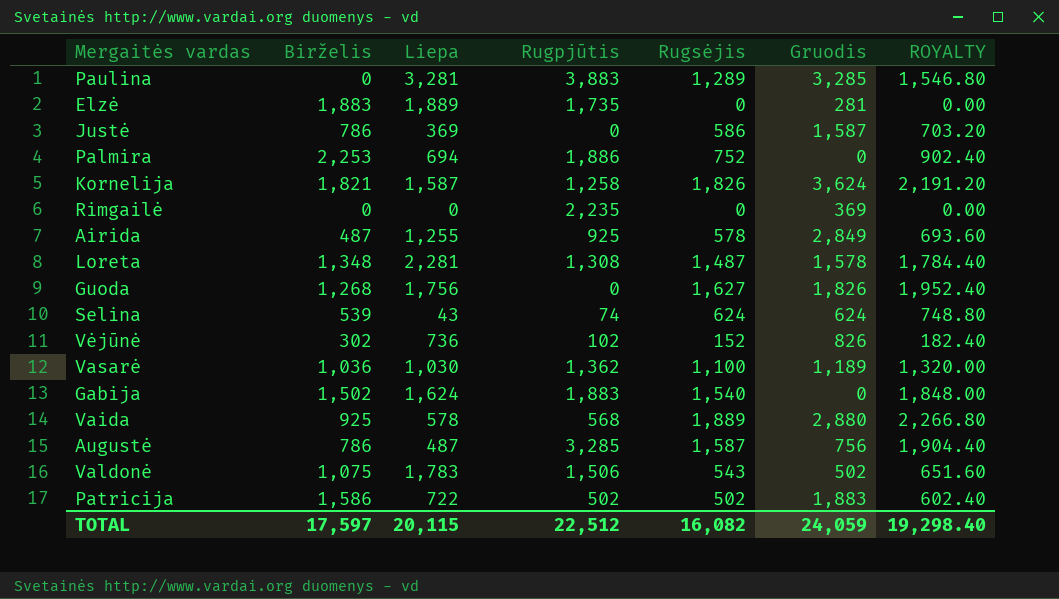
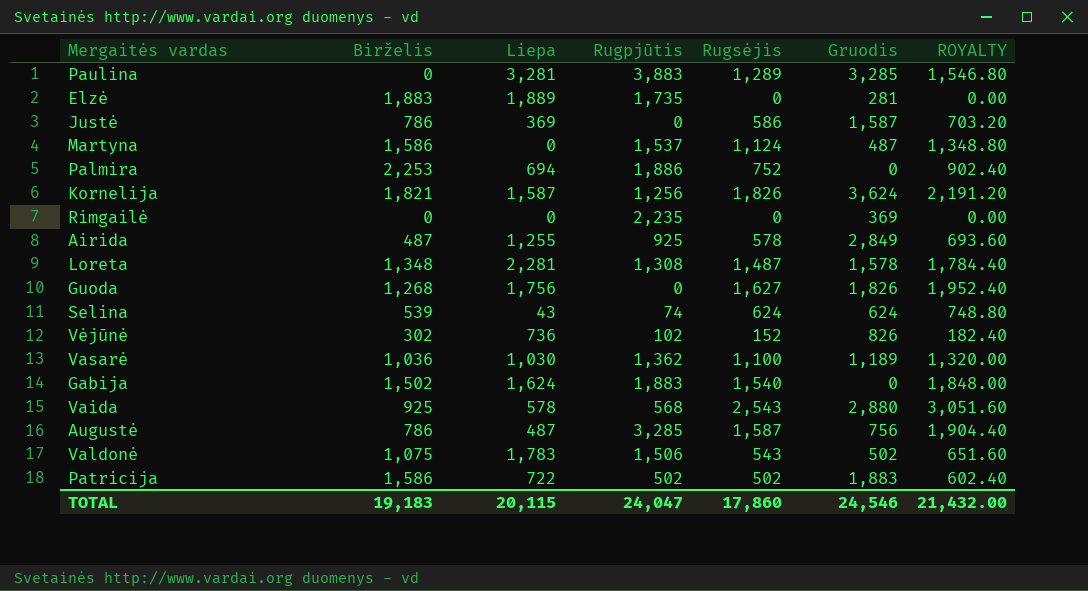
row Martyna: none -> 1,586 | 0 | 1,537 | 1,124 | 487 | 1,348.80
Kornelija | Rugpjūtis: 1,258 -> 1,256
Vaida | Rugsėjis: 1,889 -> 2,543
Vaida | ROYALTY: 2,266.80 -> 3,051.60
TOTAL | Birželis: 17,597 -> 19,183
TOTAL | Rugpjūtis: 22,512 -> 24,047
TOTAL | Rugsėjis: 16,082 -> 17,860
TOTAL | Gruodis: 24,059 -> 24,546
TOTAL | ROYALTY: 19,298.40 -> 21,432.00

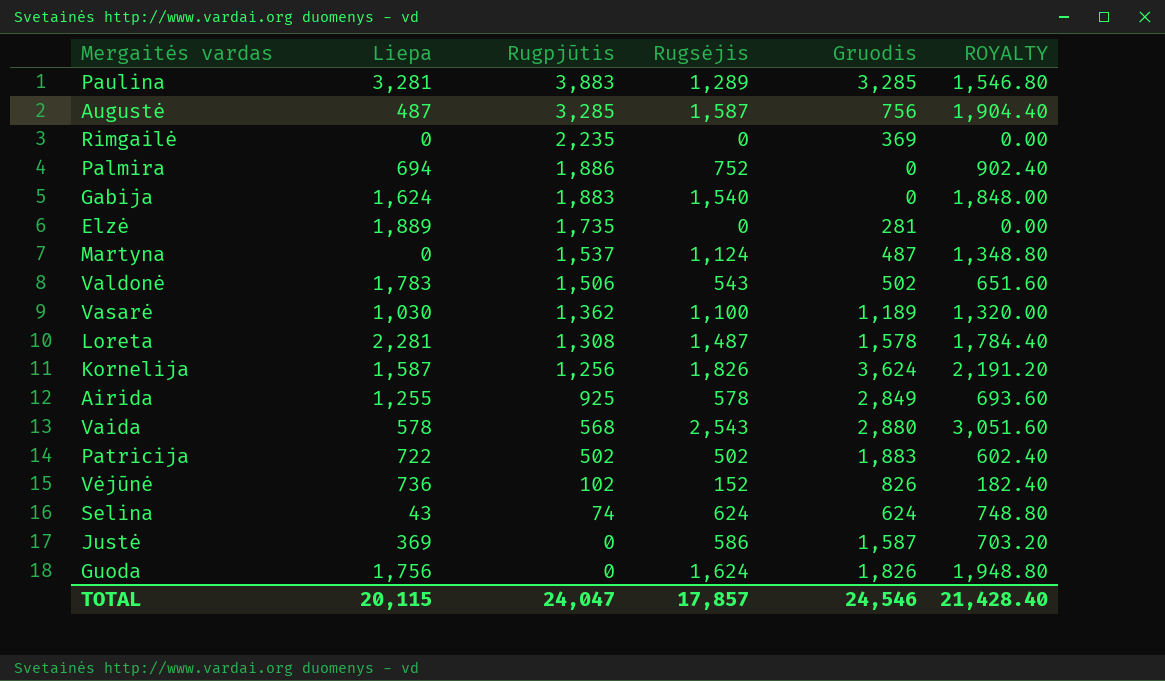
row order: none -> Rugpjūtis descending
column Birželis | position: 2 -> none
Guoda | Rugsėjis: 1,627 -> 1,624
Guoda | ROYALTY: 1,952.40 -> 1,948.80
TOTAL | Rugsėjis: 17,860 -> 17,857
TOTAL | ROYALTY: 21,432.00 -> 21,428.40

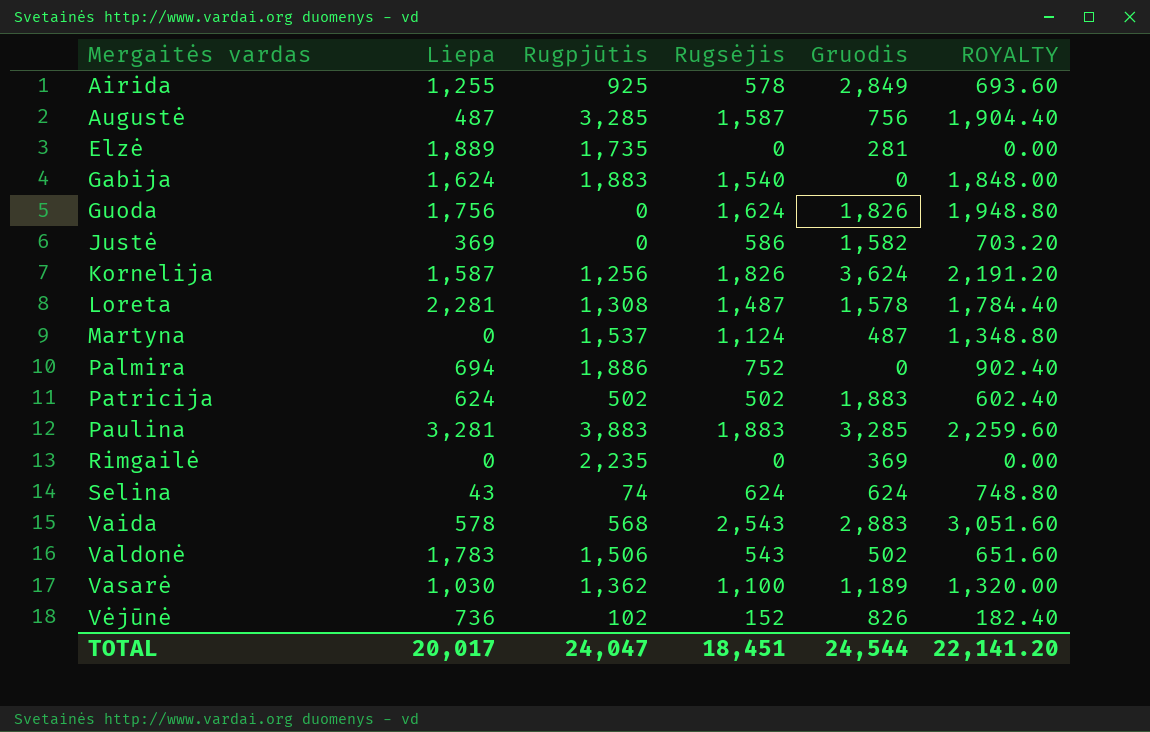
row order: Rugpjūtis descending -> Mergaitės vardas ascending
Justė | Gruodis: 1,587 -> 1,582
Patricija | Liepa: 722 -> 624
Paulina | Rugsėjis: 1,289 -> 1,883
Paulina | ROYALTY: 1,546.80 -> 2,259.60
Vaida | Gruodis: 2,880 -> 2,883
TOTAL | Liepa: 20,115 -> 20,017
TOTAL | Rugsėjis: 17,857 -> 18,451
TOTAL | Gruodis: 24,546 -> 24,544
TOTAL | ROYALTY: 21,428.40 -> 22,141.20

